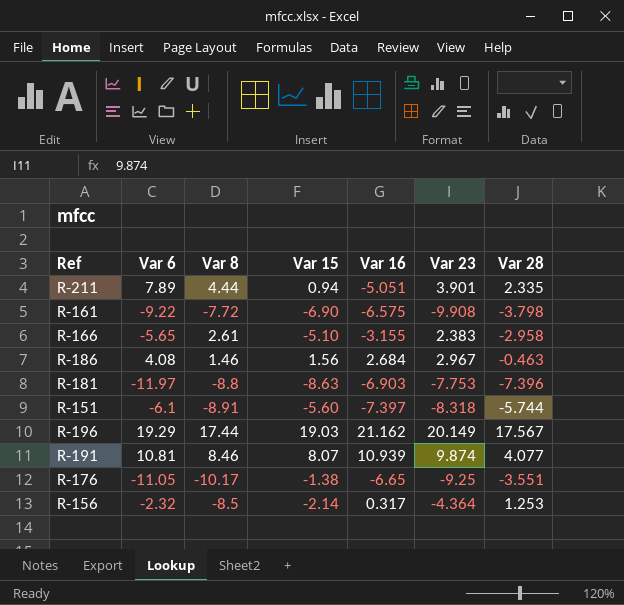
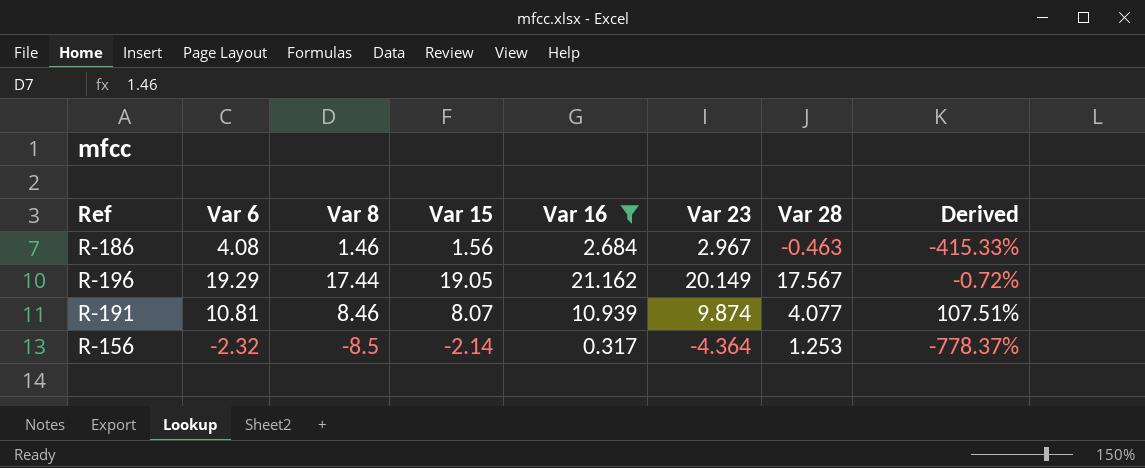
filter: none -> Var 16 >= 0.317
column Derived | formula: none -> ([Var 8] - [Var 28]) / [Var 28]
R-196 | Var 15: 19.03 -> 19.05

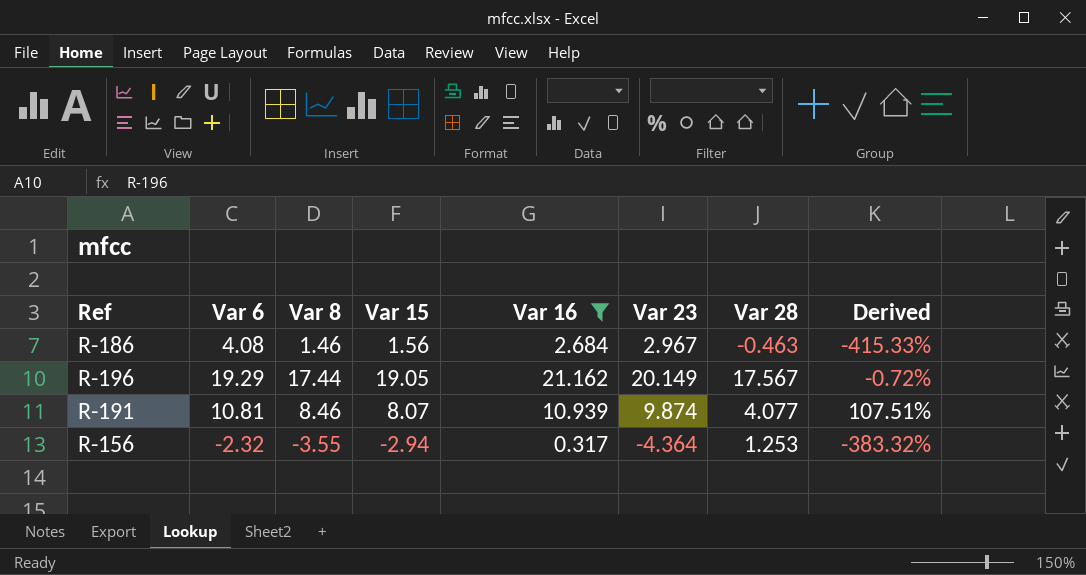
R-156 | Var 8: -8.5 -> -3.55
R-156 | Var 15: -2.14 -> -2.94
R-156 | Derived: -778.37% -> -383.32%

